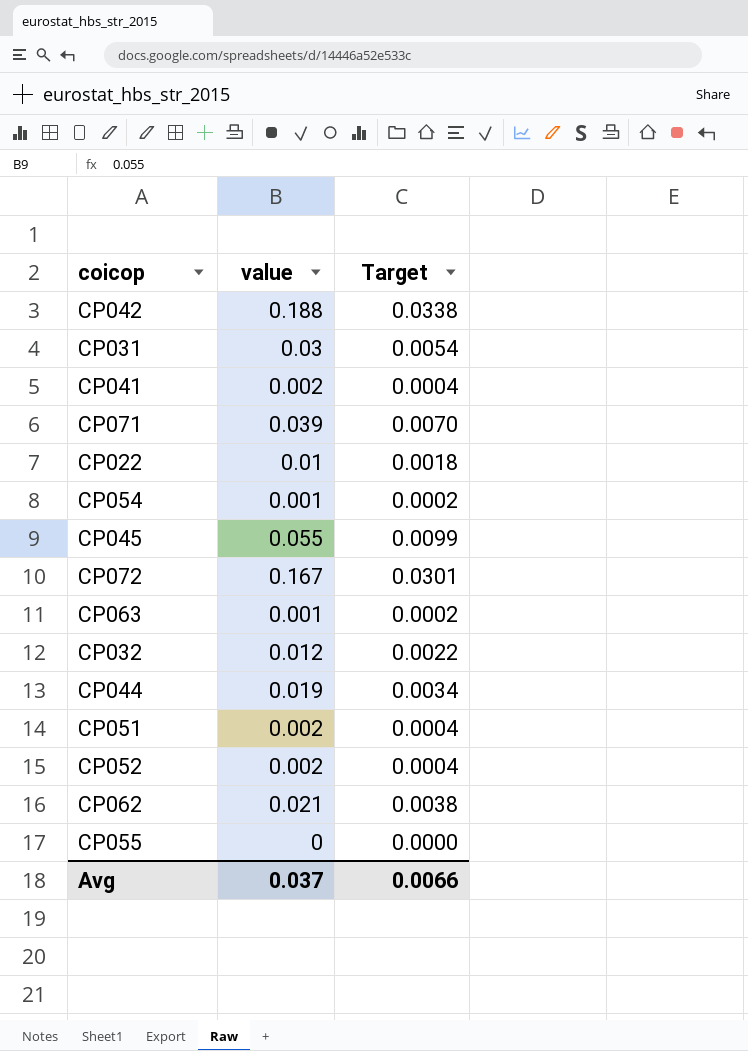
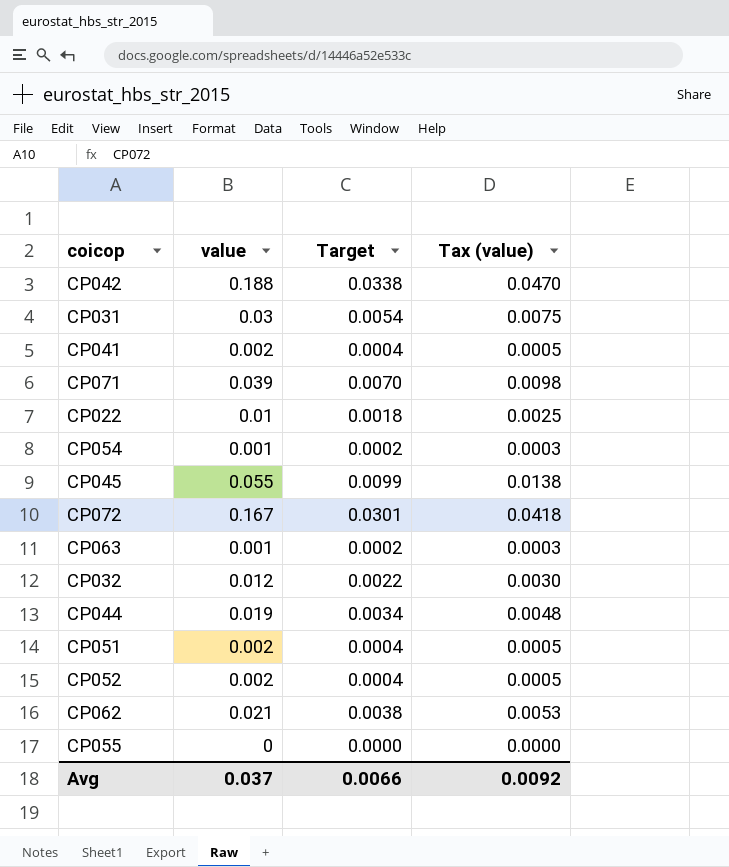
column Tax (value) | formula: none -> [value] * 0.25

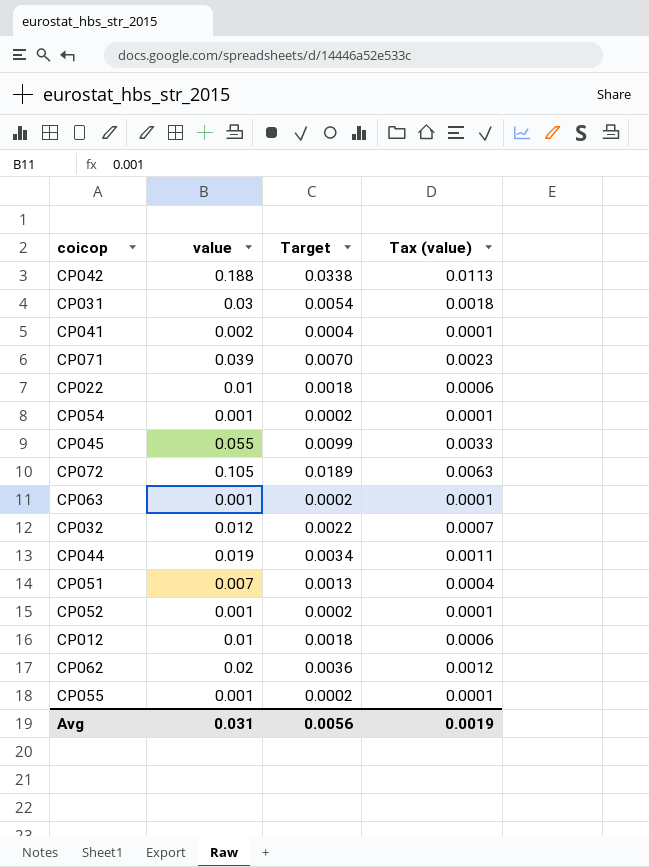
column Tax (value) | formula: [value] * 0.25 -> [value] * 0.06
CP072 | value: 0.167 -> 0.105
CP072 | Target: 0.0301 -> 0.0189
CP051 | value: 0.002 -> 0.007
CP051 | Target: 0.0004 -> 0.0013
CP052 | value: 0.002 -> 0.001
CP052 | Target: 0.0004 -> 0.0002
row CP012: none -> 0.01 | 0.0018 | 0.0006
CP062 | value: 0.021 -> 0.02
CP062 | Target: 0.0038 -> 0.0036
CP055 | value: 0 -> 0.001
CP055 | Target: 0.0000 -> 0.0002
Avg | value: 0.037 -> 0.031
Avg | Target: 0.0066 -> 0.0056
Avg | Tax (value): 0.0092 -> 0.0019

